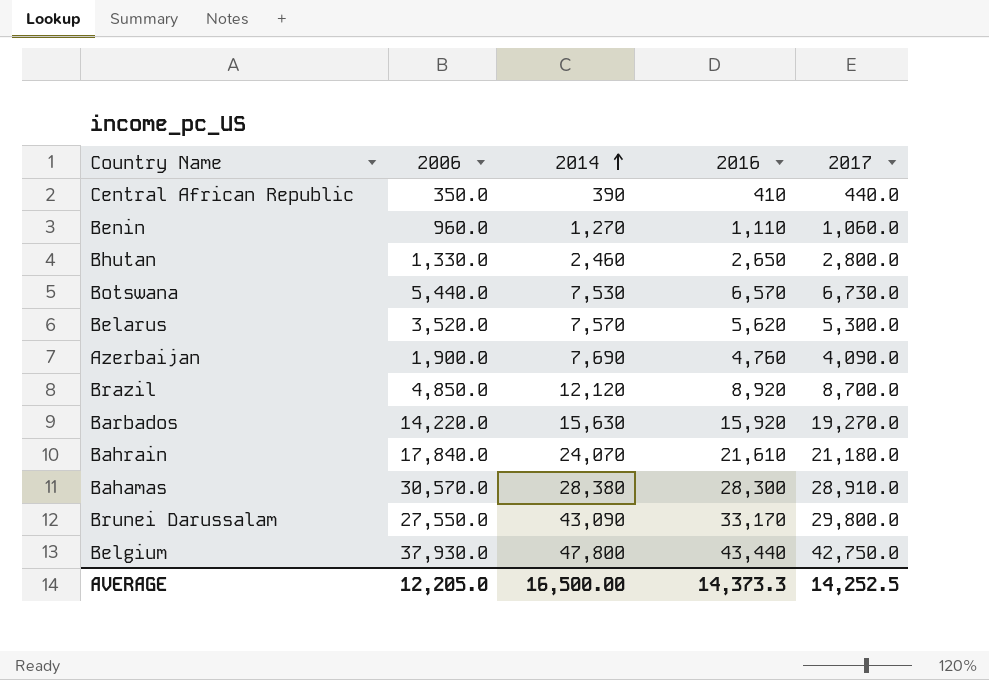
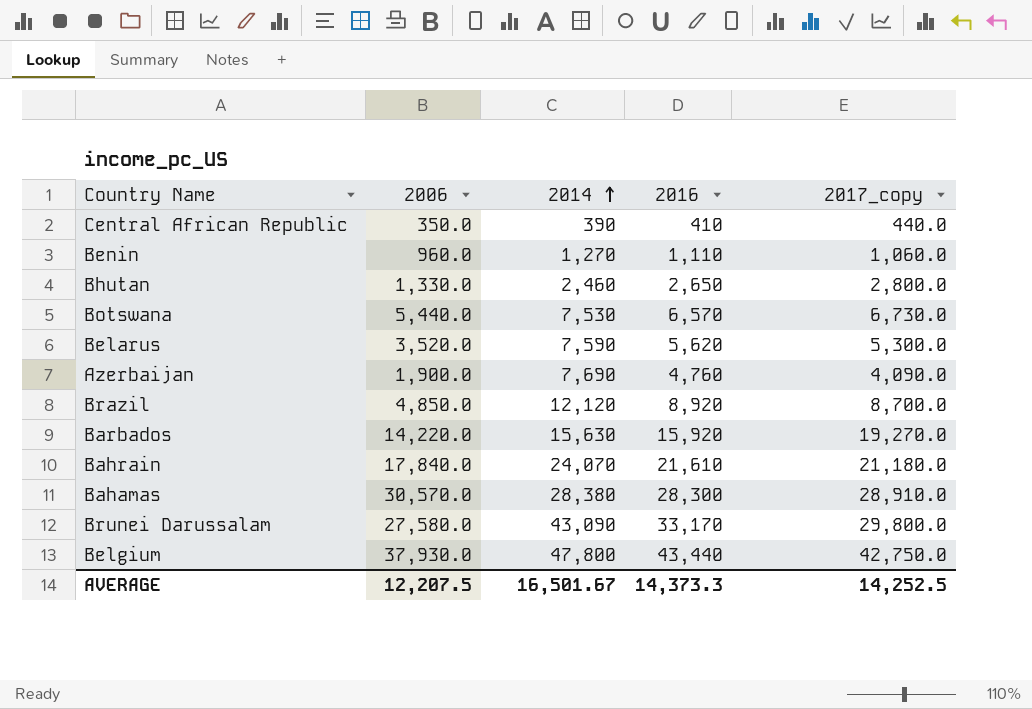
column name: 2017 -> 2017_copy
Belarus | 2014: 7,570 -> 7,590
Brunei Darussalam | 2006: 27,550.0 -> 27,580.0
AVERAGE | 2006: 12,205.0 -> 12,207.5
AVERAGE | 2014: 16,500.00 -> 16,501.67

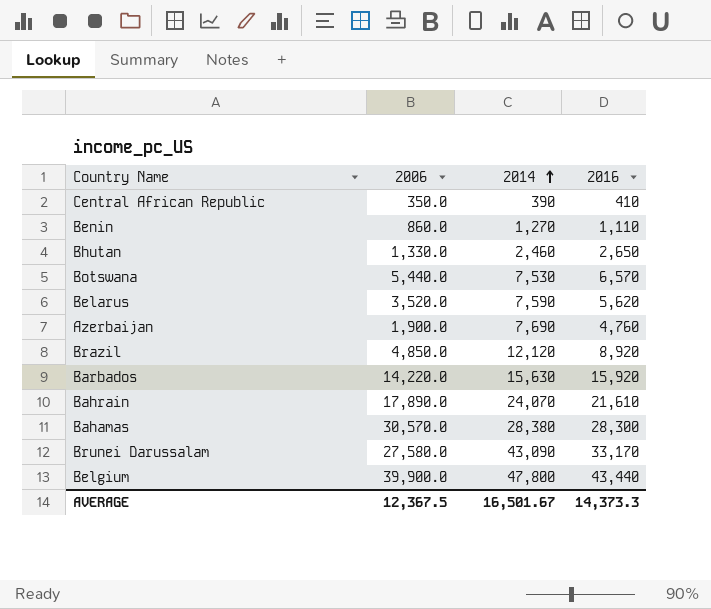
column 2017_copy | position: 5 -> none
Benin | 2006: 960.0 -> 860.0
Bahrain | 2006: 17,840.0 -> 17,890.0
Belgium | 2006: 37,930.0 -> 39,900.0
AVERAGE | 2006: 12,207.5 -> 12,367.5

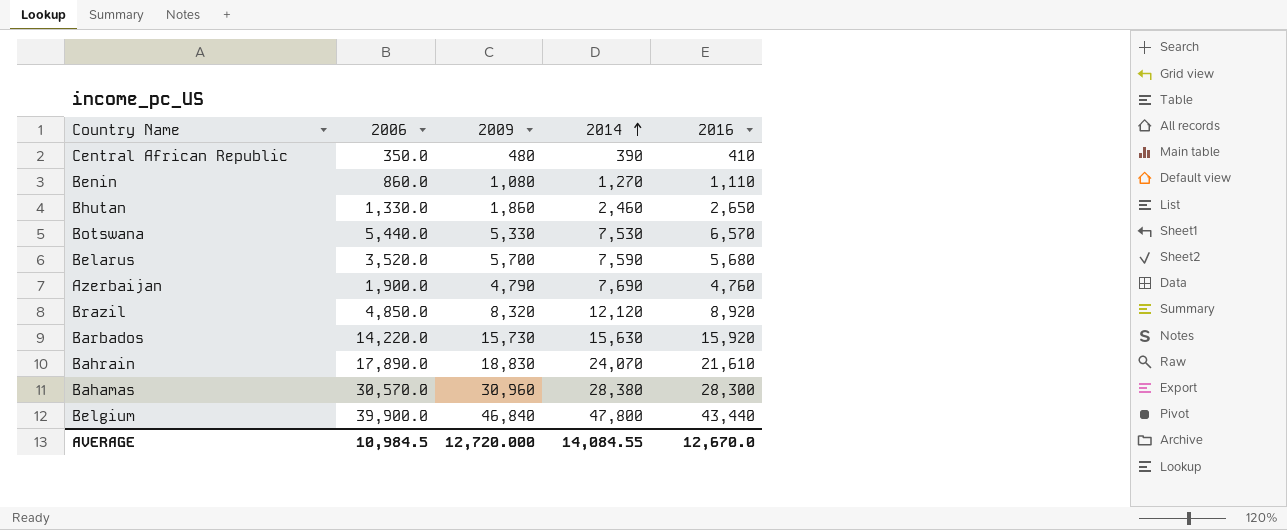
column 2009 | position: none -> 3
row Brunei Darussalam: 27,580.0 | 43,090 | 33,170 -> none
Belarus | 2016: 5,620 -> 5,680
AVERAGE | 2006: 12,367.5 -> 10,984.5
AVERAGE | 2014: 16,501.67 -> 14,084.55
AVERAGE | 2016: 14,373.3 -> 12,670.0

